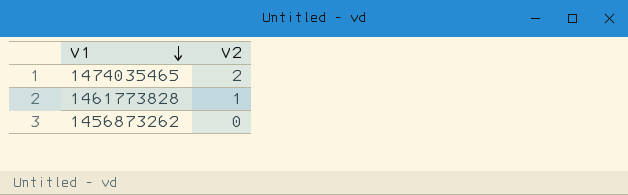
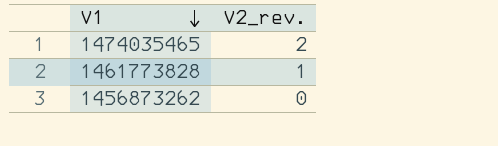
column name: V2 -> V2_rev.

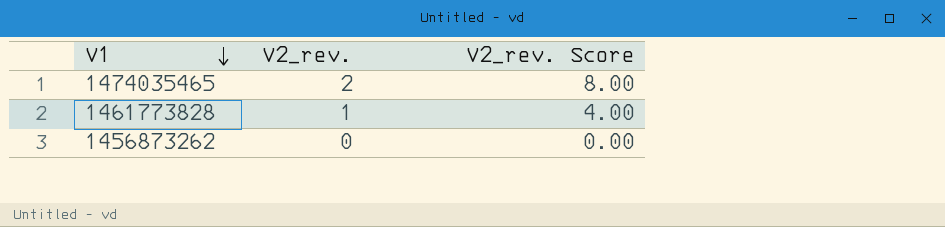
column V2_rev. Score | formula: none -> [V2_rev.] * 4

